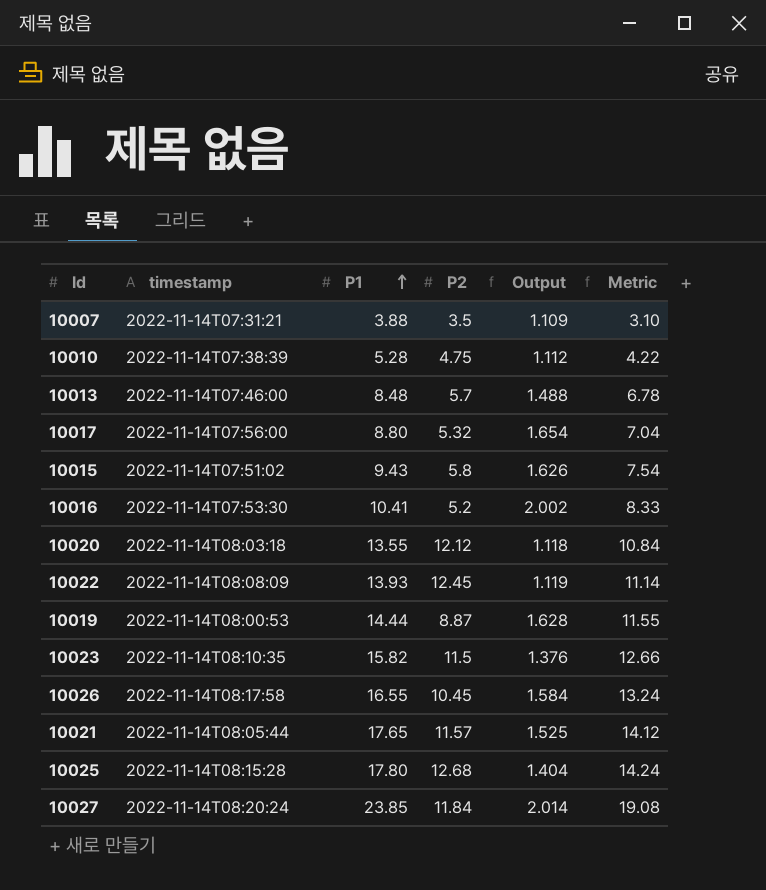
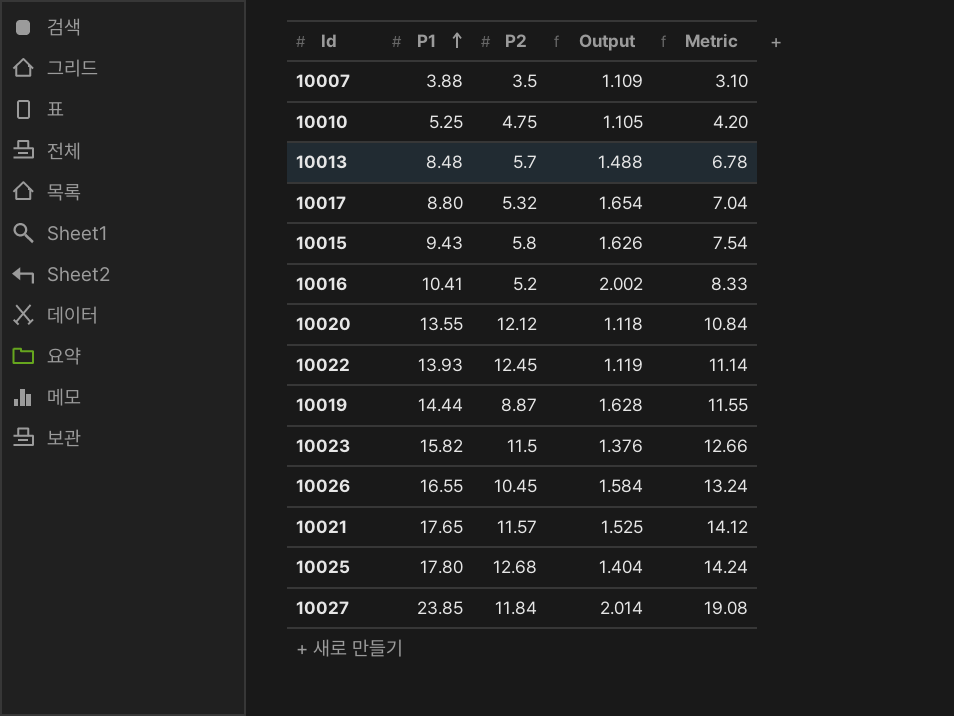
column timestamp | position: 2 -> none
10010 | P1: 5.28 -> 5.25
10010 | Output: 1.112 -> 1.105
10010 | Metric: 4.22 -> 4.20

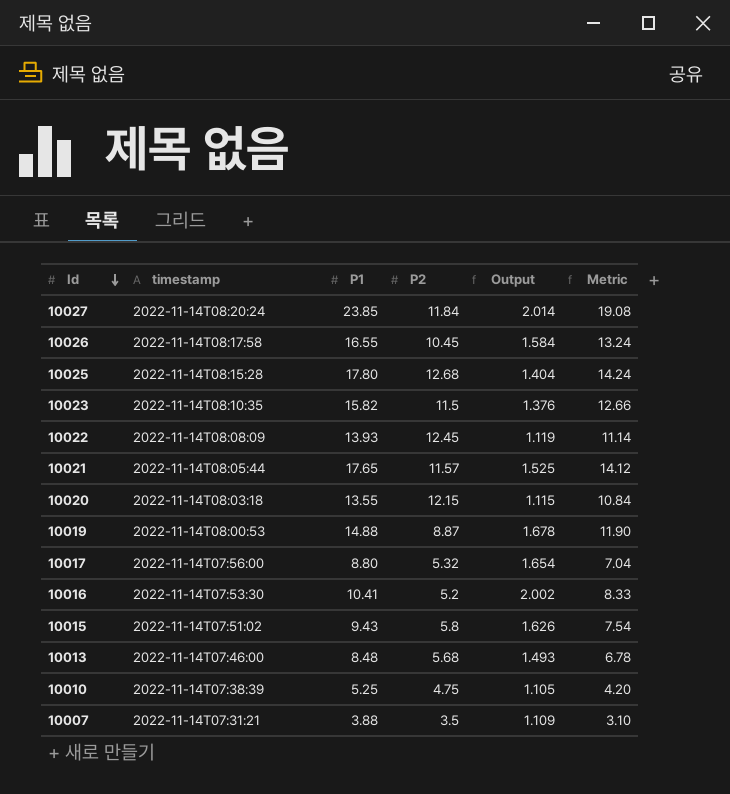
row order: P1 ascending -> Id descending
column timestamp | position: none -> 2
10020 | P2: 12.12 -> 12.15
10020 | Output: 1.118 -> 1.115
10019 | P1: 14.44 -> 14.88
10019 | Output: 1.628 -> 1.678
10019 | Metric: 11.55 -> 11.90
10013 | P2: 5.7 -> 5.68
10013 | Output: 1.488 -> 1.493

